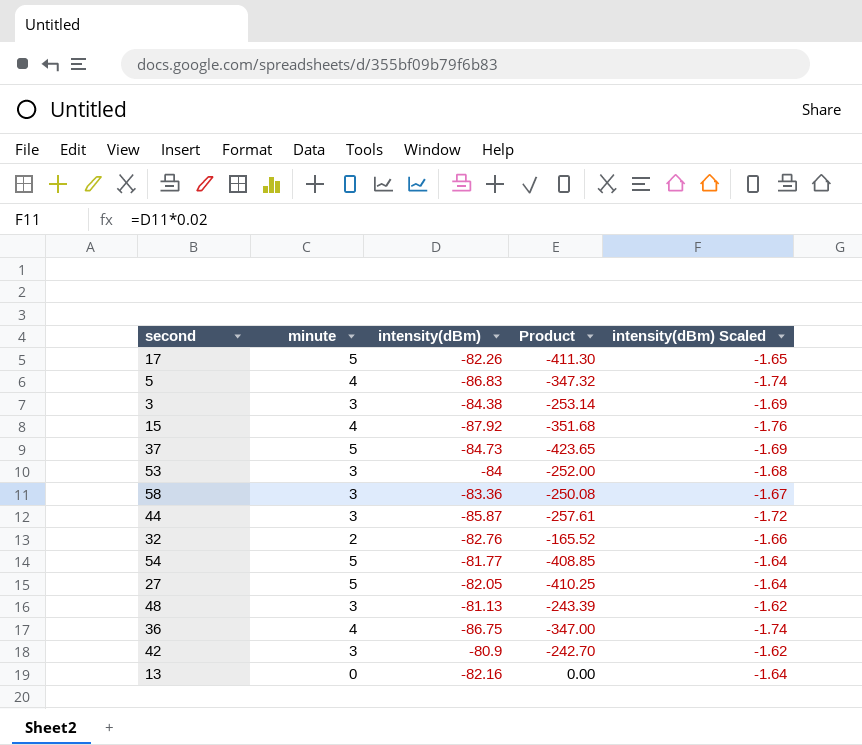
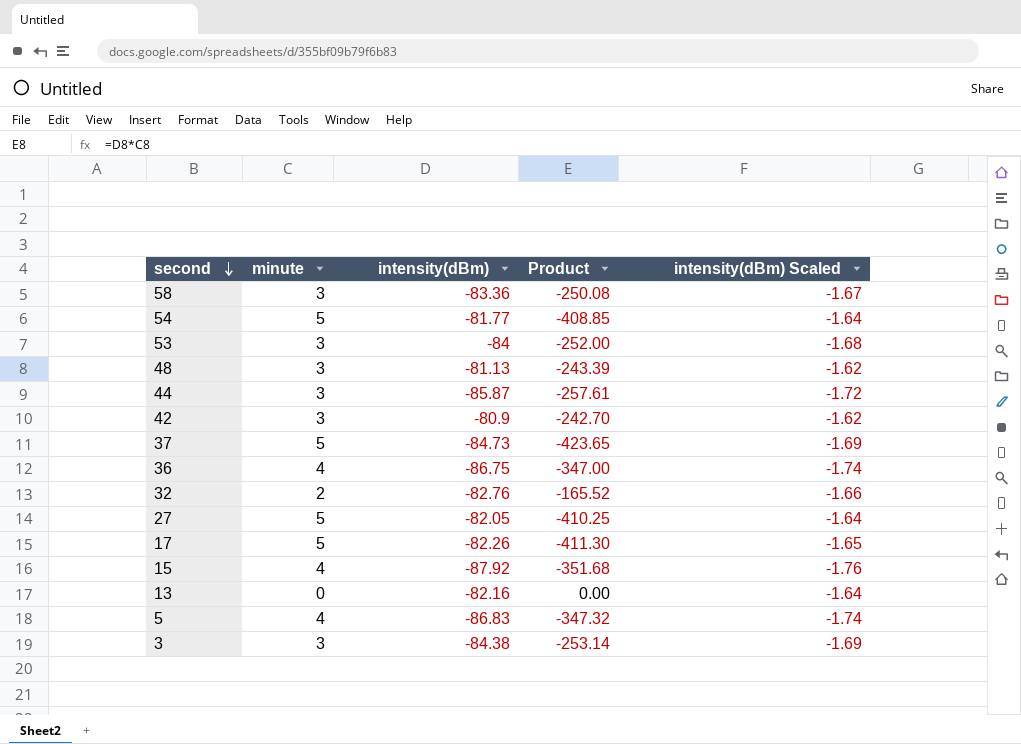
row order: none -> second descending

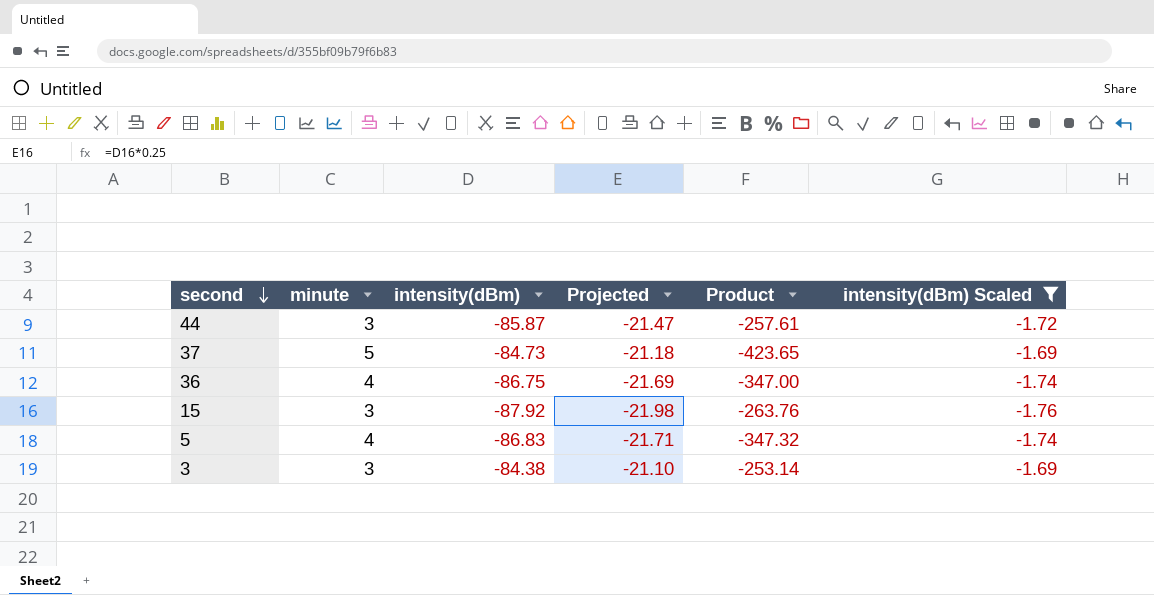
filter: none -> intensity(dBm) Scaled <= -1.69
column Projected | formula: none -> [intensity(dBm)] * 0.25
15 | minute: 4 -> 3
15 | Product: -351.68 -> -263.76

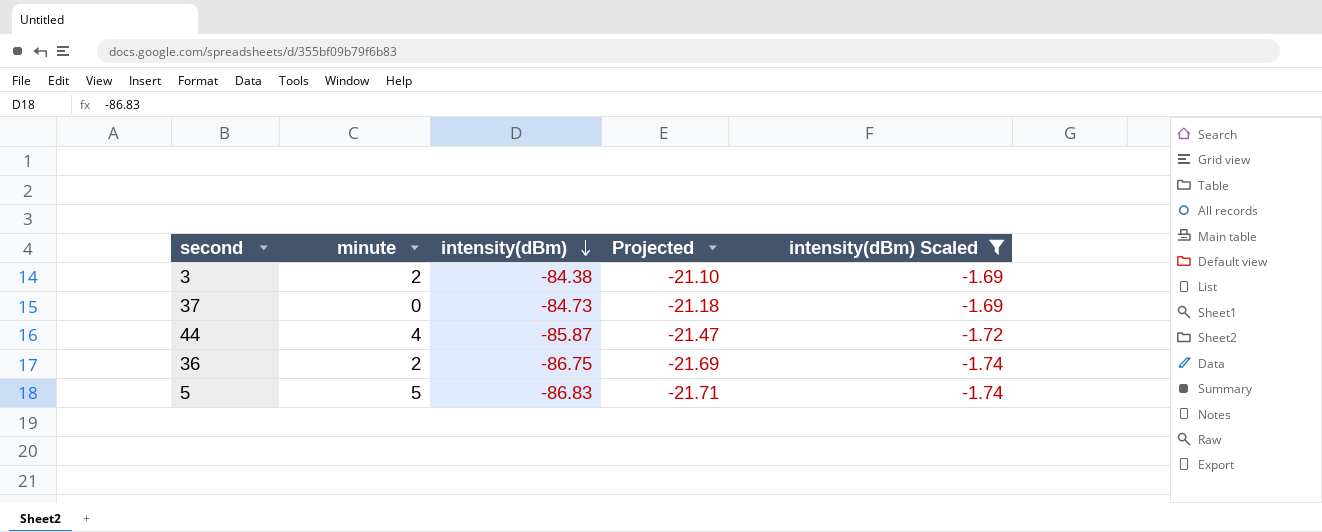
row order: second descending -> intensity(dBm) descending
column Product | formula: [minute] * [intensity(dBm)] -> none
row 15: 3 | -87.92 | -21.98 | -263.76 | -1.76 -> none
3 | minute: 3 -> 2
37 | minute: 5 -> 0
44 | minute: 3 -> 4
36 | minute: 4 -> 2
5 | minute: 4 -> 5

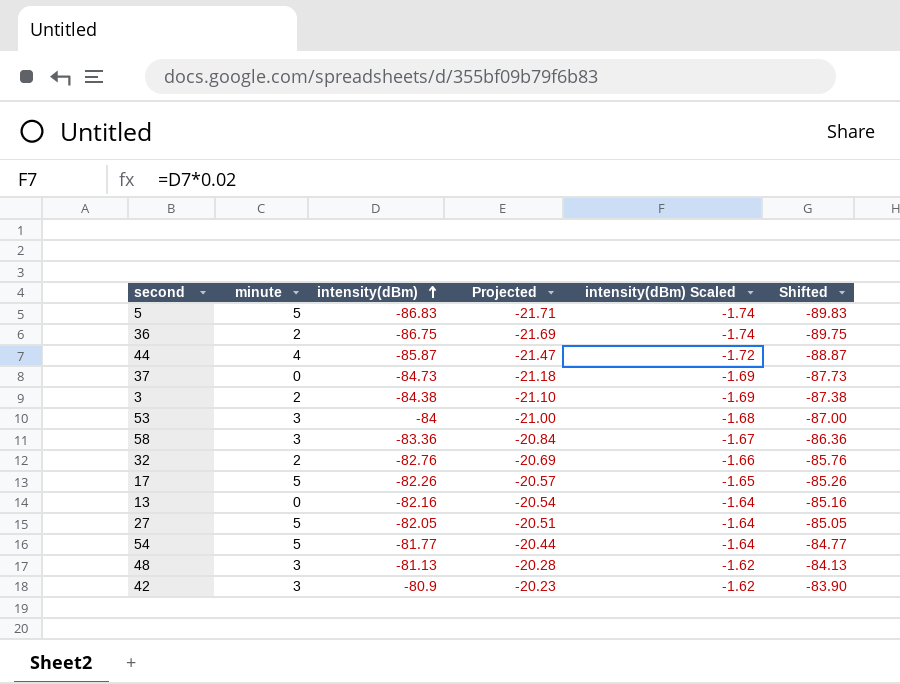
filter: intensity(dBm) Scaled <= -1.69 -> none
row order: intensity(dBm) descending -> intensity(dBm) ascending
column Shifted | formula: none -> [intensity(dBm)] - 3

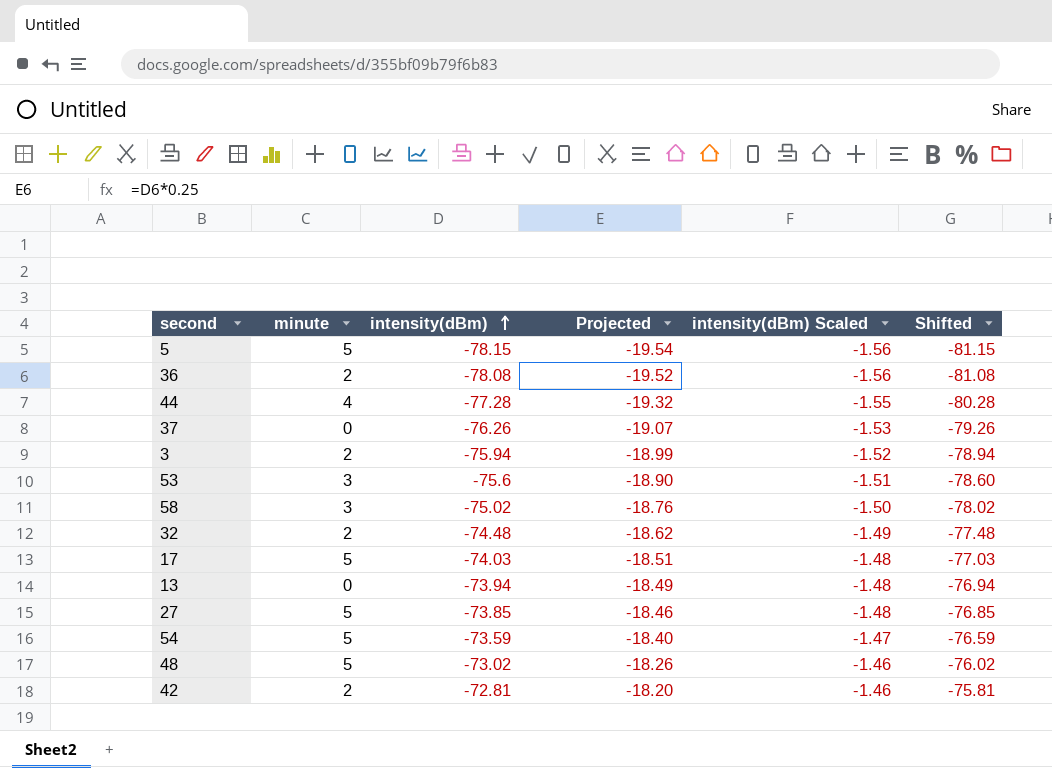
5 | intensity(dBm): -86.83 -> -78.15
5 | Projected: -21.71 -> -19.54
5 | intensity(dBm) Scaled: -1.74 -> -1.56
5 | Shifted: -89.83 -> -81.15
36 | intensity(dBm): -86.75 -> -78.08
36 | Projected: -21.69 -> -19.52
36 | intensity(dBm) Scaled: -1.74 -> -1.56
36 | Shifted: -89.75 -> -81.08
44 | intensity(dBm): -85.87 -> -77.28
44 | Projected: -21.47 -> -19.32
44 | intensity(dBm) Scaled: -1.72 -> -1.55
44 | Shifted: -88.87 -> -80.28
37 | intensity(dBm): -84.73 -> -76.26
37 | Projected: -21.18 -> -19.07
37 | intensity(dBm) Scaled: -1.69 -> -1.53
37 | Shifted: -87.73 -> -79.26
3 | intensity(dBm): -84.38 -> -75.94
3 | Projected: -21.10 -> -18.99
3 | intensity(dBm) Scaled: -1.69 -> -1.52
3 | Shifted: -87.38 -> -78.94
53 | intensity(dBm): -84 -> -75.6
53 | Projected: -21.00 -> -18.90
53 | intensity(dBm) Scaled: -1.68 -> -1.51
53 | Shifted: -87.00 -> -78.60
58 | intensity(dBm): -83.36 -> -75.02
58 | Projected: -20.84 -> -18.76
58 | intensity(dBm) Scaled: -1.67 -> -1.50
58 | Shifted: -86.36 -> -78.02
32 | intensity(dBm): -82.76 -> -74.48
32 | Projected: -20.69 -> -18.62
32 | intensity(dBm) Scaled: -1.66 -> -1.49
32 | Shifted: -85.76 -> -77.48
17 | intensity(dBm): -82.26 -> -74.03
17 | Projected: -20.57 -> -18.51
17 | intensity(dBm) Scaled: -1.65 -> -1.48
17 | Shifted: -85.26 -> -77.03
13 | intensity(dBm): -82.16 -> -73.94
13 | Projected: -20.54 -> -18.49
13 | intensity(dBm) Scaled: -1.64 -> -1.48
13 | Shifted: -85.16 -> -76.94
27 | intensity(dBm): -82.05 -> -73.85
27 | Projected: -20.51 -> -18.46
27 | intensity(dBm) Scaled: -1.64 -> -1.48
27 | Shifted: -85.05 -> -76.85
54 | intensity(dBm): -81.77 -> -73.59
54 | Projected: -20.44 -> -18.40
54 | intensity(dBm) Scaled: -1.64 -> -1.47
54 | Shifted: -84.77 -> -76.59
48 | minute: 3 -> 5
48 | intensity(dBm): -81.13 -> -73.02
48 | Projected: -20.28 -> -18.26
48 | intensity(dBm) Scaled: -1.62 -> -1.46
48 | Shifted: -84.13 -> -76.02
42 | minute: 3 -> 2
42 | intensity(dBm): -80.9 -> -72.81
42 | Projected: -20.23 -> -18.20
42 | intensity(dBm) Scaled: -1.62 -> -1.46
42 | Shifted: -83.90 -> -75.81

